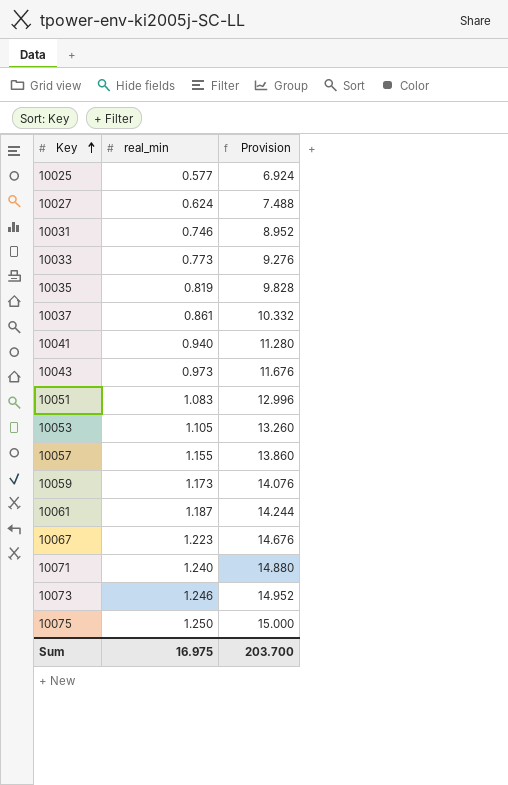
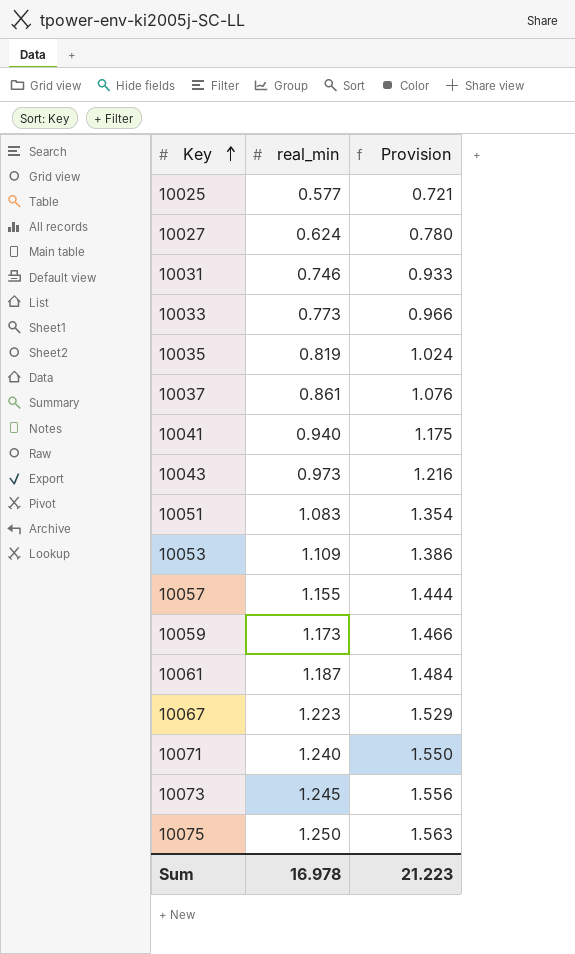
column Provision | formula: [real_min] * 12 -> [real_min] * 1.25
10053 | real_min: 1.105 -> 1.109
10073 | real_min: 1.246 -> 1.245
Sum | real_min: 16.975 -> 16.978
Sum | Provision: 203.700 -> 21.223

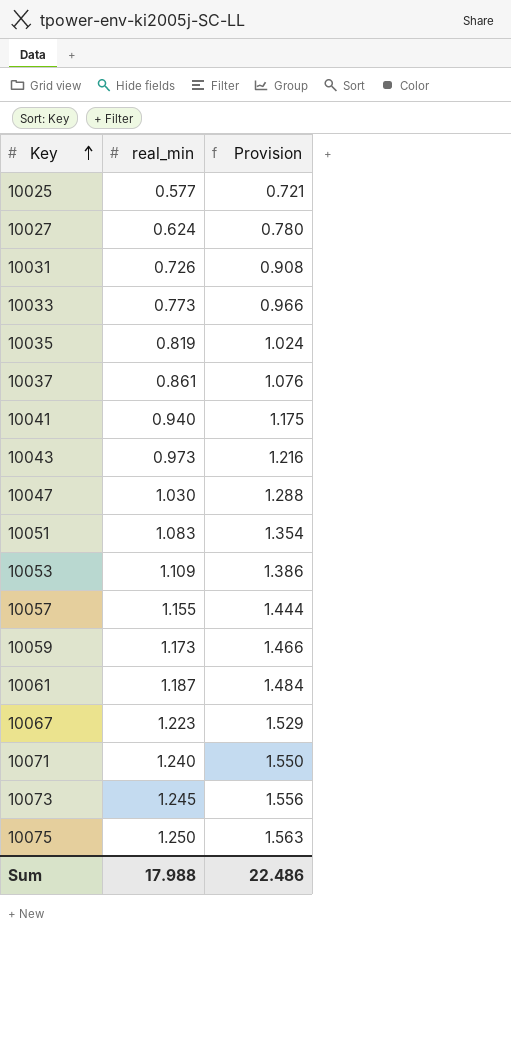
10031 | real_min: 0.746 -> 0.726
10031 | Provision: 0.933 -> 0.908
row 10047: none -> 1.030 | 1.288
Sum | real_min: 16.978 -> 17.988
Sum | Provision: 21.223 -> 22.486

